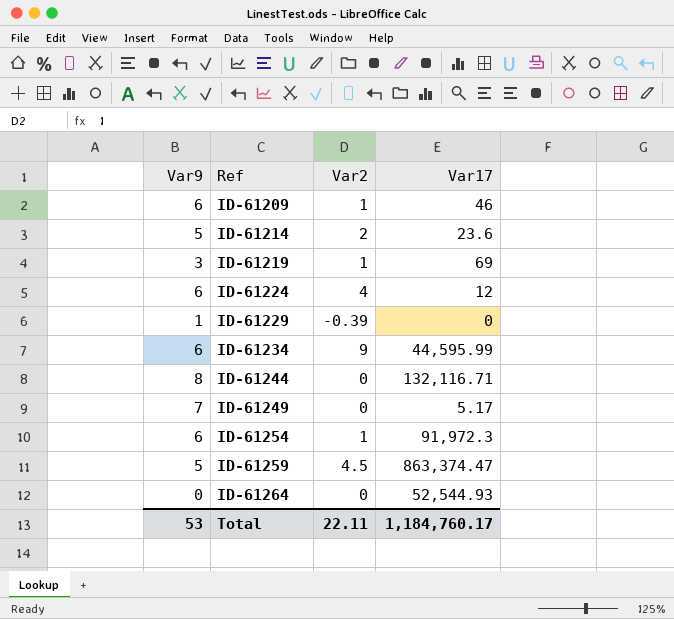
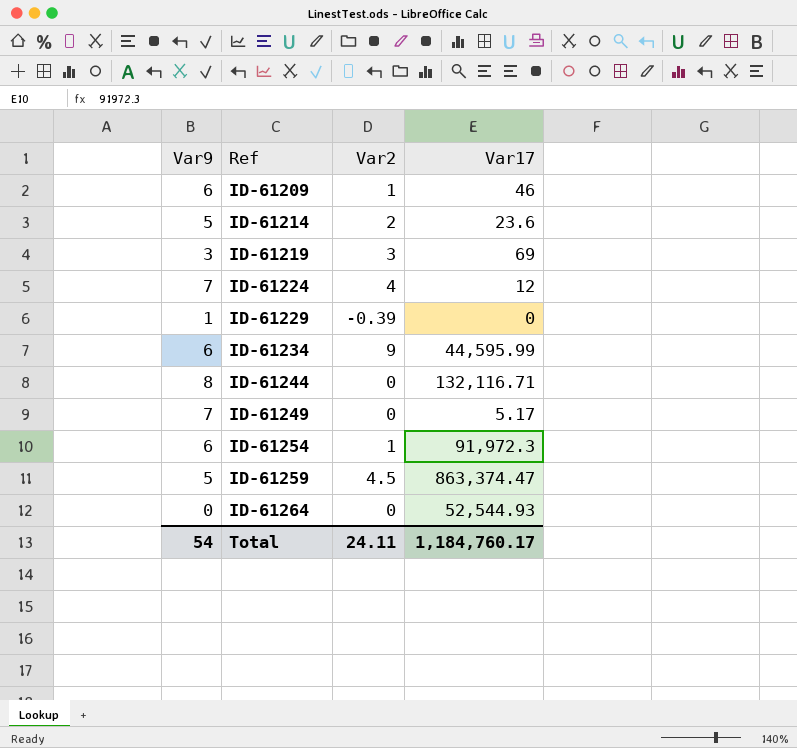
ID-61219 | Var2: 1 -> 3
ID-61224 | Var9: 6 -> 7
Total | Var9: 53 -> 54
Total | Var2: 22.11 -> 24.11

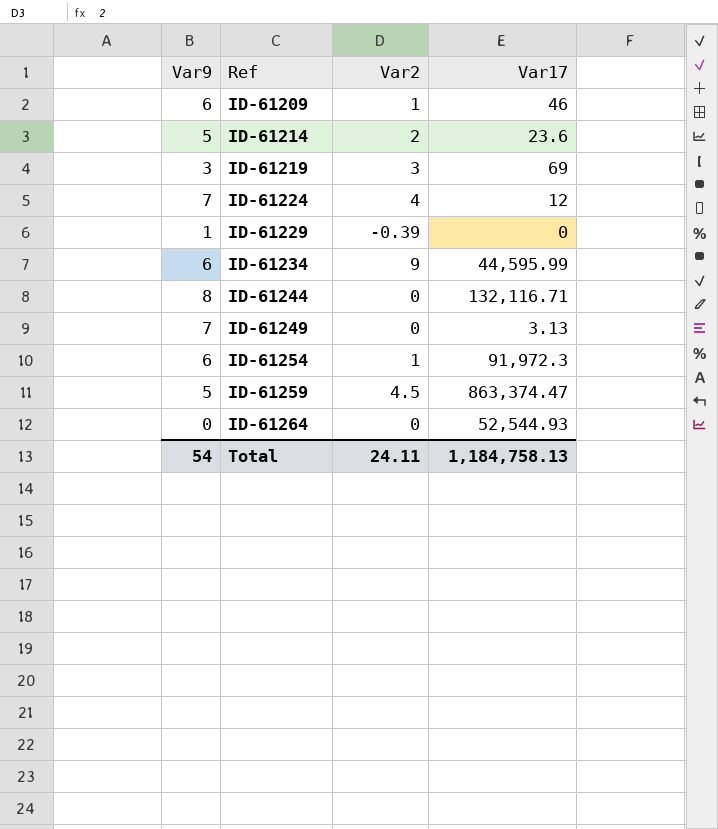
ID-61249 | Var17: 5.17 -> 3.13
Total | Var17: 1,184,760.17 -> 1,184,758.13

